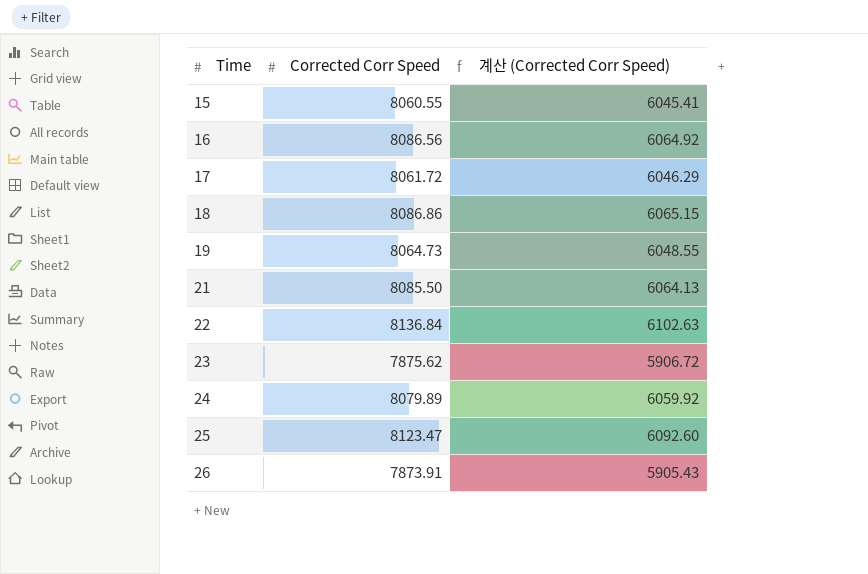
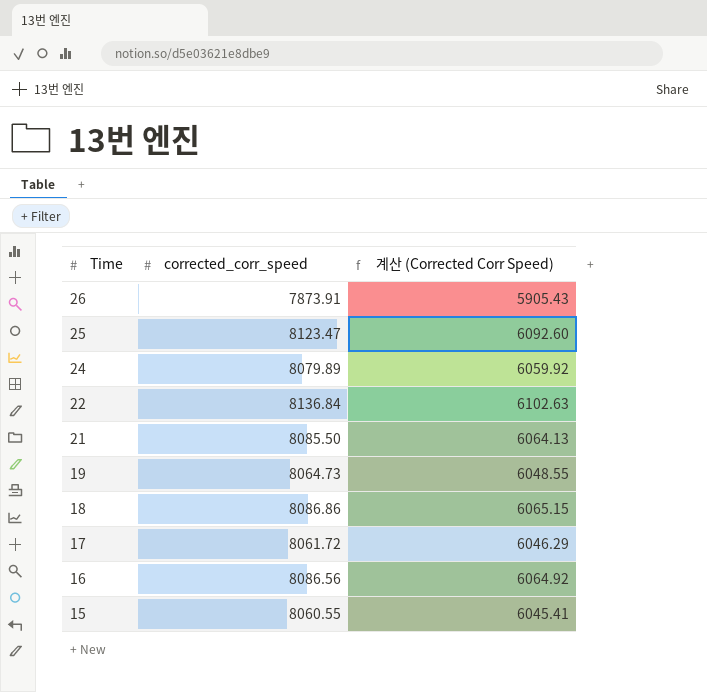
row order: Time ascending -> Time descending
column name: Corrected Corr Speed -> corrected_corr_speed
row 23: 7875.62 | 5906.72 -> none

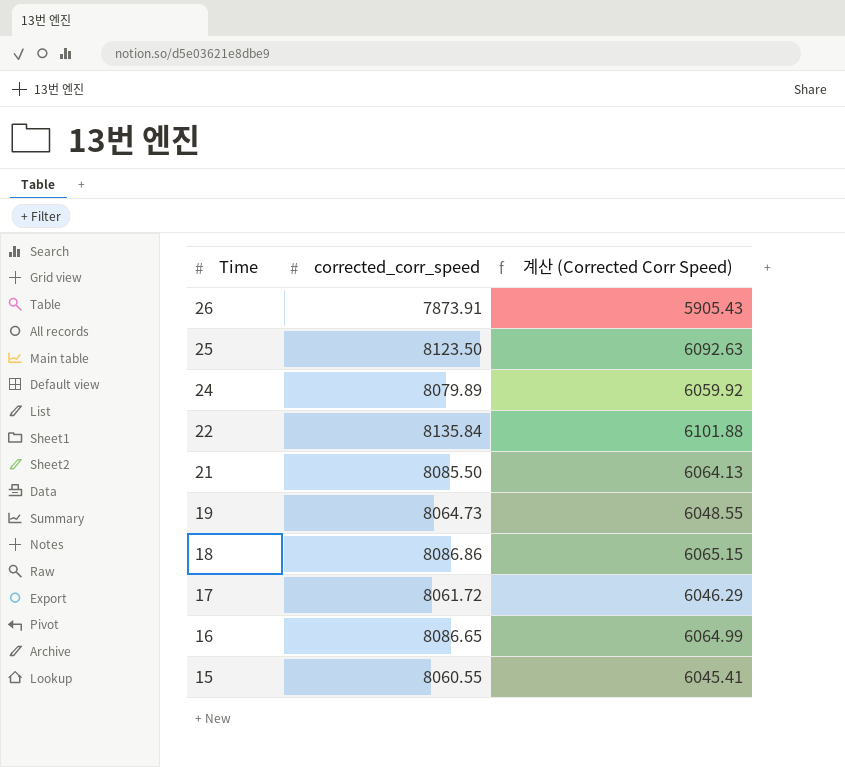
25 | corrected_corr_speed: 8123.47 -> 8123.50
25 | 계산 (Corrected Corr Speed): 6092.60 -> 6092.63
22 | corrected_corr_speed: 8136.84 -> 8135.84
22 | 계산 (Corrected Corr Speed): 6102.63 -> 6101.88
16 | corrected_corr_speed: 8086.56 -> 8086.65
16 | 계산 (Corrected Corr Speed): 6064.92 -> 6064.99

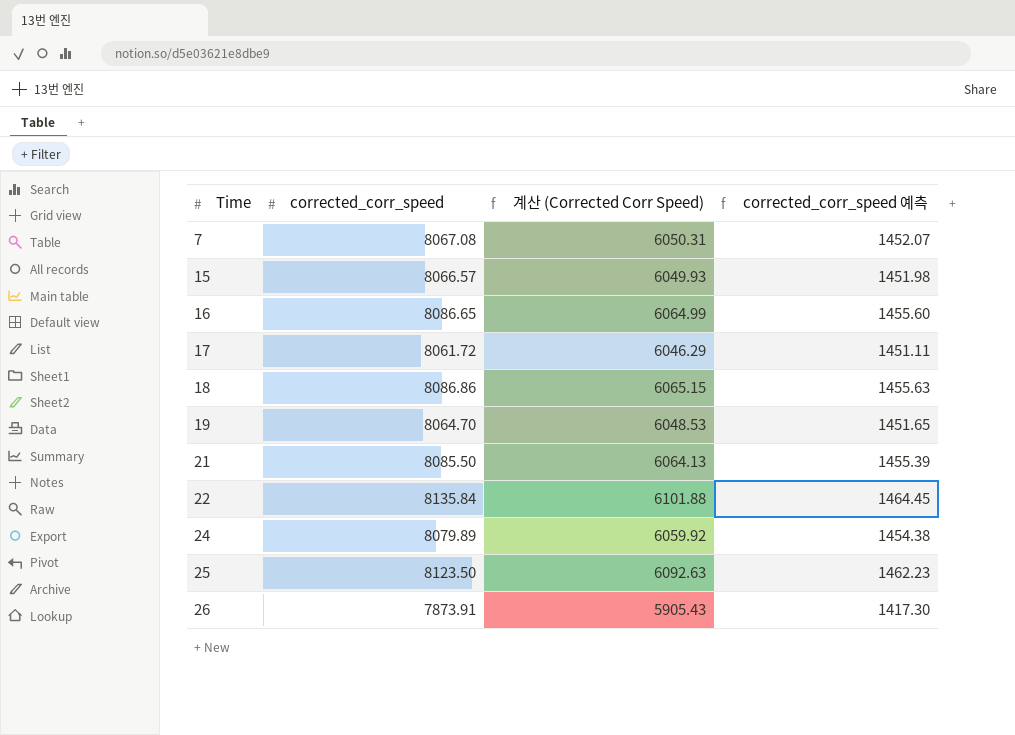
row order: Time descending -> Time ascending
column corrected_corr_speed 예측 | formula: none -> [corrected_corr_speed] * 0.18
row 7: none -> 8067.08 | 6050.31 | 1452.07
15 | corrected_corr_speed: 8060.55 -> 8066.57
15 | 계산 (Corrected Corr Speed): 6045.41 -> 6049.93
19 | corrected_corr_speed: 8064.73 -> 8064.70
19 | 계산 (Corrected Corr Speed): 6048.55 -> 6048.53

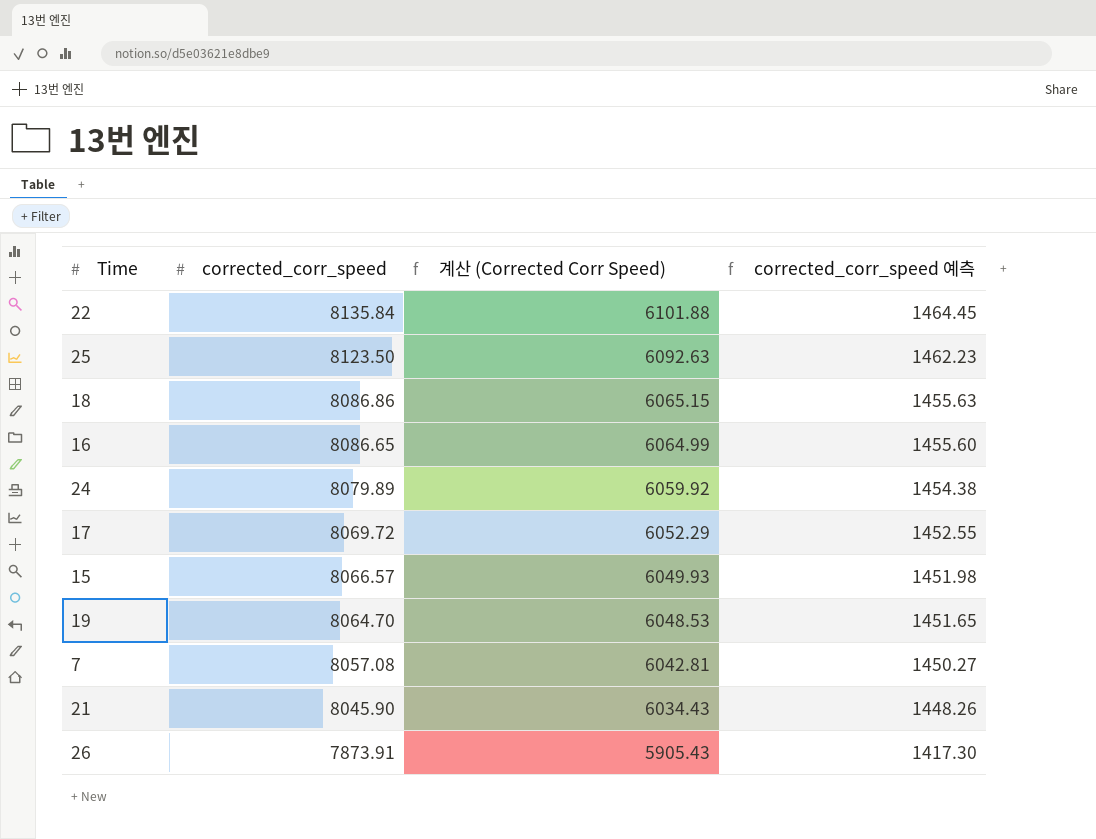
row order: Time ascending -> corrected_corr_speed descending
17 | corrected_corr_speed: 8061.72 -> 8069.72
17 | 계산 (Corrected Corr Speed): 6046.29 -> 6052.29
17 | corrected_corr_speed 예측: 1451.11 -> 1452.55
7 | corrected_corr_speed: 8067.08 -> 8057.08
7 | 계산 (Corrected Corr Speed): 6050.31 -> 6042.81
7 | corrected_corr_speed 예측: 1452.07 -> 1450.27
21 | corrected_corr_speed: 8085.50 -> 8045.90
21 | 계산 (Corrected Corr Speed): 6064.13 -> 6034.43
21 | corrected_corr_speed 예측: 1455.39 -> 1448.26

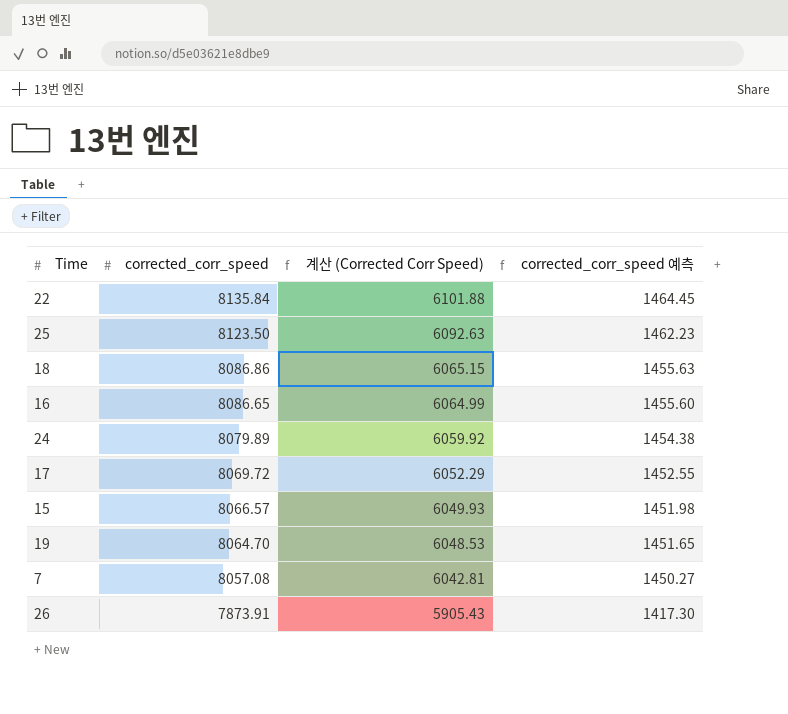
row 21: 8045.90 | 6034.43 | 1448.26 -> none

